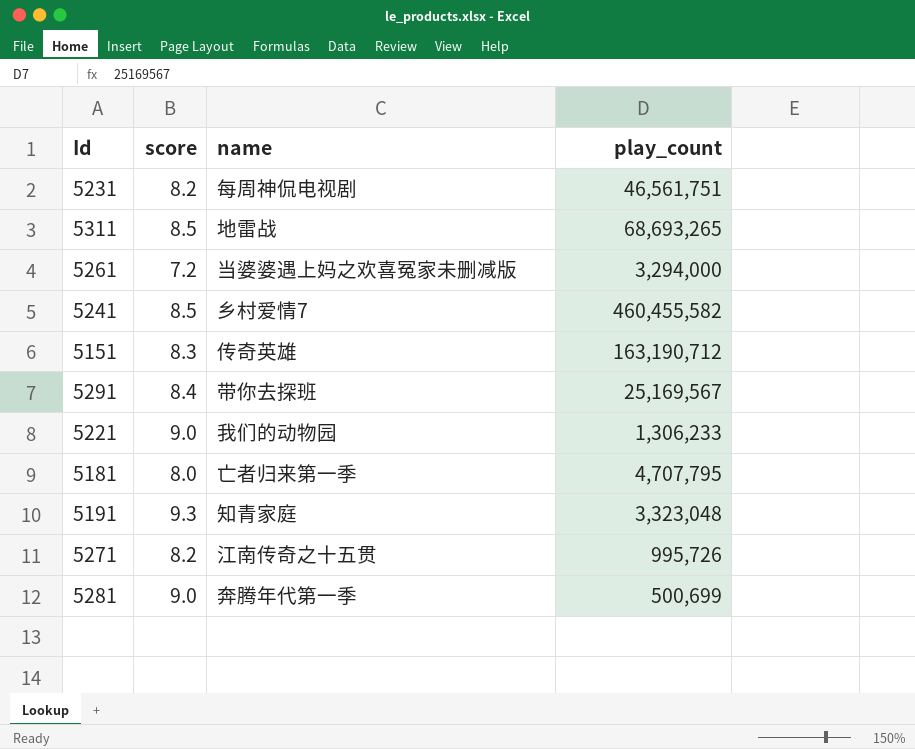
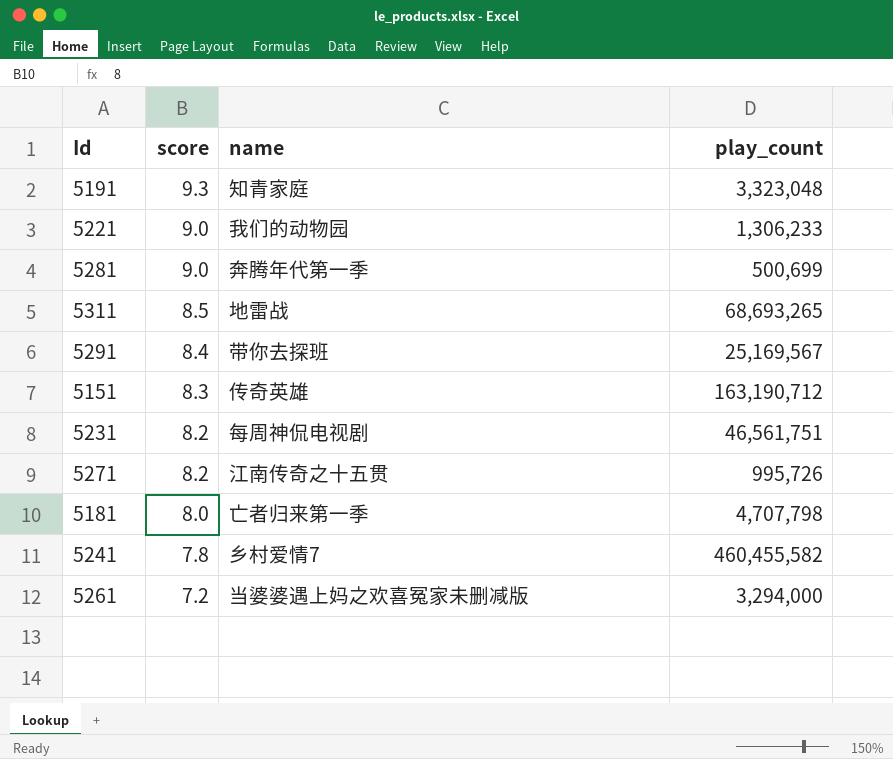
row order: none -> score descending
5181 | play_count: 4,707,795 -> 4,707,798
5241 | score: 8.5 -> 7.8

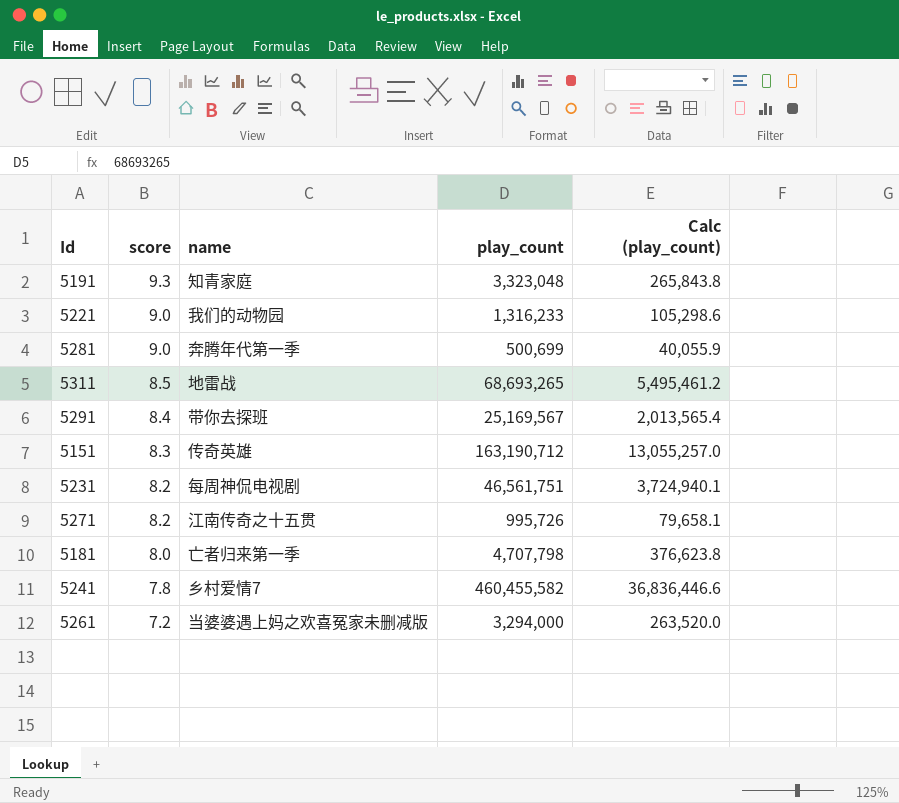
column Calc (play_count) | formula: none -> [play_count] * 0.08
5221 | play_count: 1,306,233 -> 1,316,233

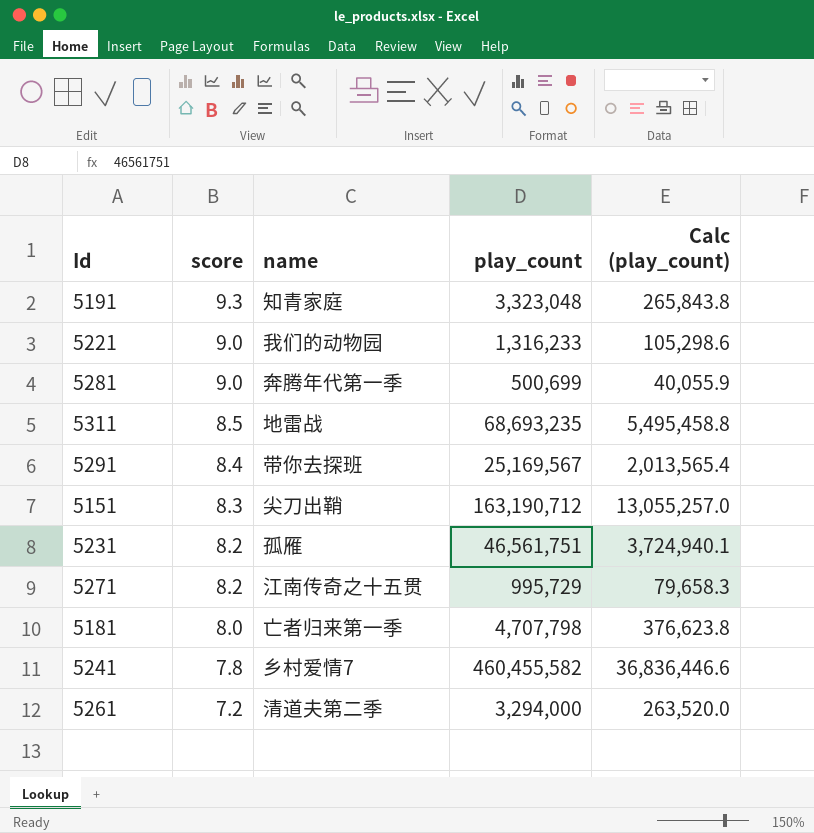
5311 | play_count: 68,693,265 -> 68,693,235
5311 | Calc (play_count): 5,495,461.2 -> 5,495,458.8
5151 | name: 传奇英雄 -> 尖刀出鞘
5231 | name: 每周神侃电视剧 -> 孤雁
5271 | play_count: 995,726 -> 995,729
5271 | Calc (play_count): 79,658.1 -> 79,658.3
5261 | name: 当婆婆遇上妈之欢喜冤家未删减版 -> 清道夫第二季

